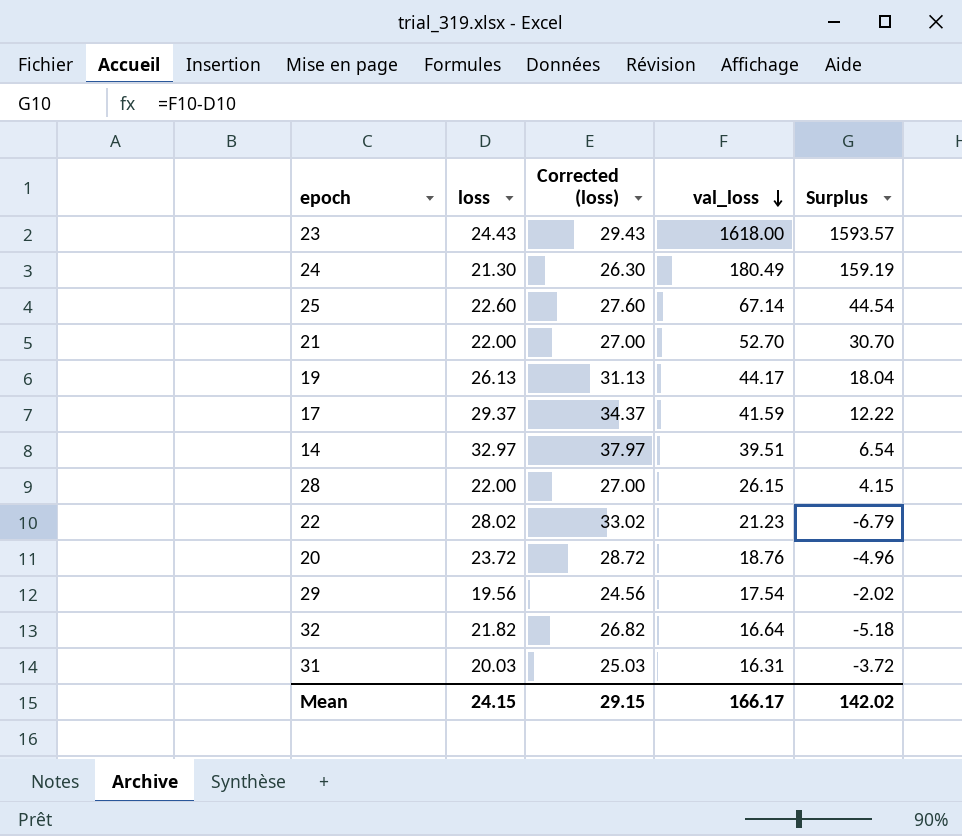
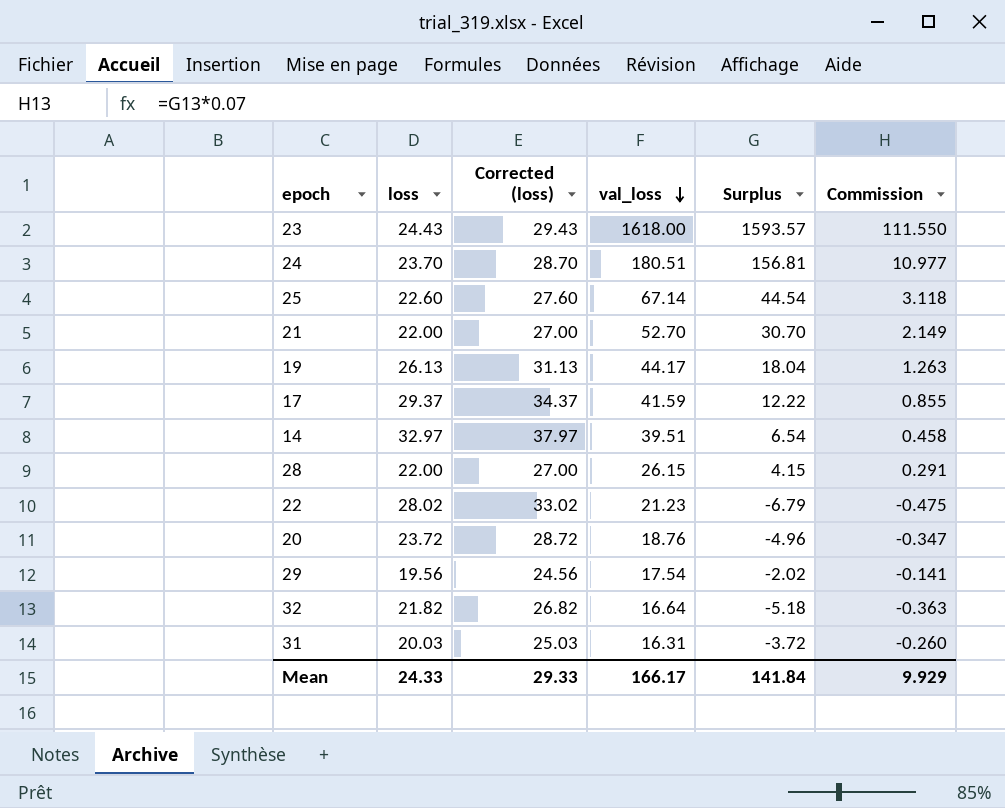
column Commission | formula: none -> [Surplus] * 0.07
24 | loss: 21.30 -> 23.70
24 | Corrected (loss): 26.30 -> 28.70
24 | val_loss: 180.49 -> 180.51
24 | Surplus: 159.19 -> 156.81
Mean | loss: 24.15 -> 24.33
Mean | Corrected (loss): 29.15 -> 29.33
Mean | Surplus: 142.02 -> 141.84

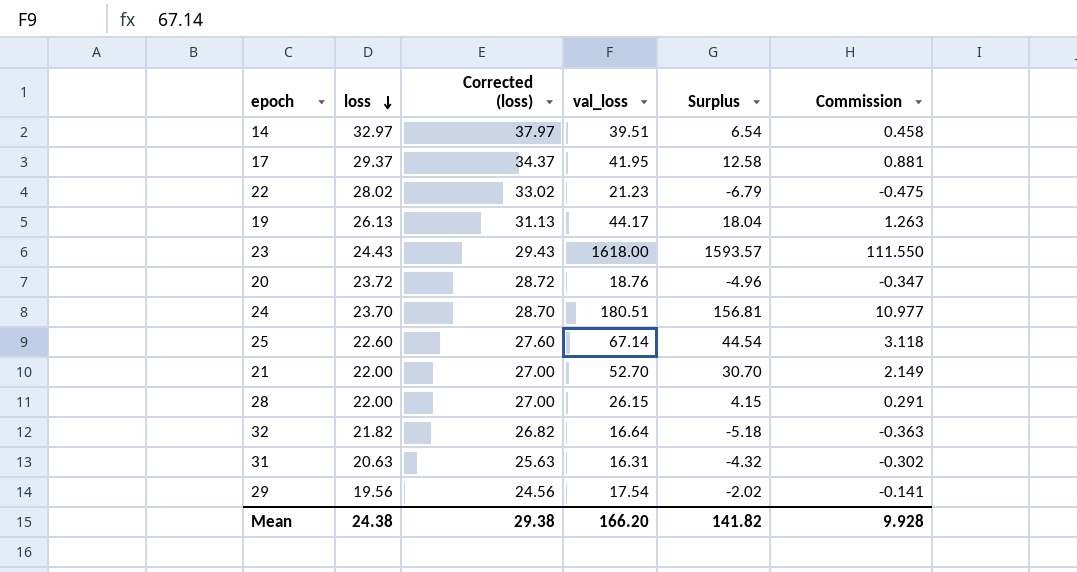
row order: val_loss descending -> loss descending
17 | val_loss: 41.59 -> 41.95
17 | Surplus: 12.22 -> 12.58
17 | Commission: 0.855 -> 0.881
31 | loss: 20.03 -> 20.63
31 | Corrected (loss): 25.03 -> 25.63
31 | Surplus: -3.72 -> -4.32
31 | Commission: -0.260 -> -0.302
Mean | loss: 24.33 -> 24.38
Mean | Corrected (loss): 29.33 -> 29.38
Mean | val_loss: 166.17 -> 166.20
Mean | Surplus: 141.84 -> 141.82
Mean | Commission: 9.929 -> 9.928

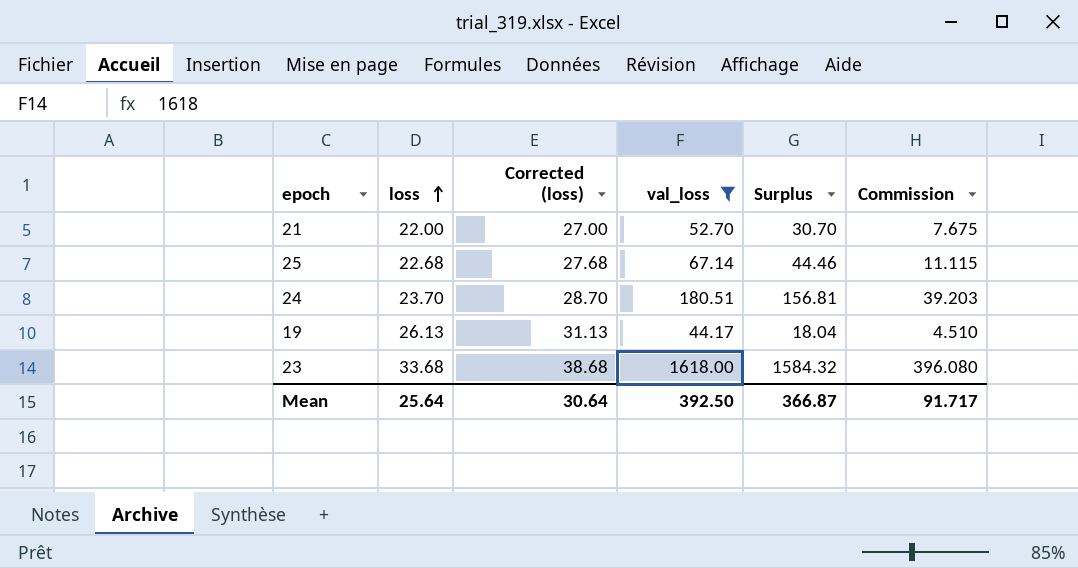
filter: none -> val_loss >= 44.17
row order: loss descending -> loss ascending
column Commission | formula: [Surplus] * 0.07 -> [Surplus] * 0.25
25 | loss: 22.60 -> 22.68
25 | Corrected (loss): 27.60 -> 27.68
25 | Surplus: 44.54 -> 44.46
23 | loss: 24.43 -> 33.68
23 | Corrected (loss): 29.43 -> 38.68
23 | Surplus: 1593.57 -> 1584.32
Mean | loss: 24.38 -> 25.64
Mean | Corrected (loss): 29.38 -> 30.64
Mean | val_loss: 166.20 -> 392.50
Mean | Surplus: 141.82 -> 366.87
Mean | Commission: 9.928 -> 91.717

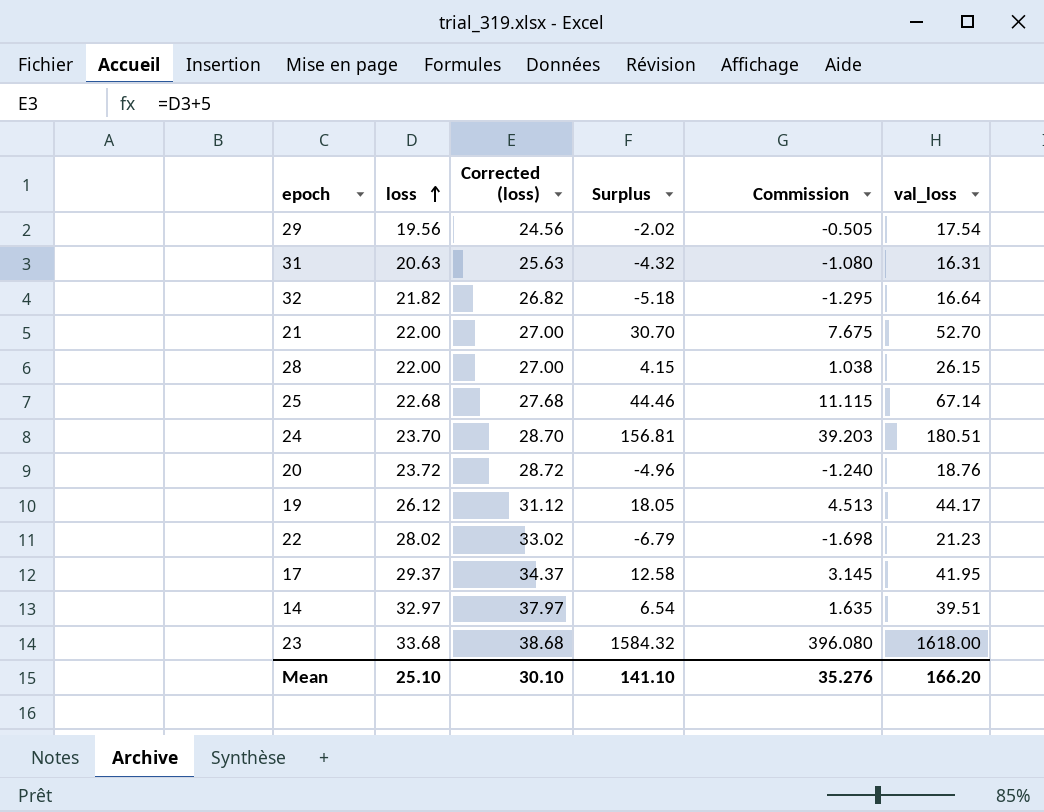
filter: val_loss >= 44.17 -> none
column val_loss | position: 4 -> 6
19 | loss: 26.13 -> 26.12
19 | Corrected (loss): 31.13 -> 31.12
19 | Surplus: 18.04 -> 18.05
19 | Commission: 4.510 -> 4.513
Mean | loss: 25.64 -> 25.10
Mean | Corrected (loss): 30.64 -> 30.10
Mean | Surplus: 366.87 -> 141.10
Mean | Commission: 91.717 -> 35.276
Mean | val_loss: 392.50 -> 166.20

